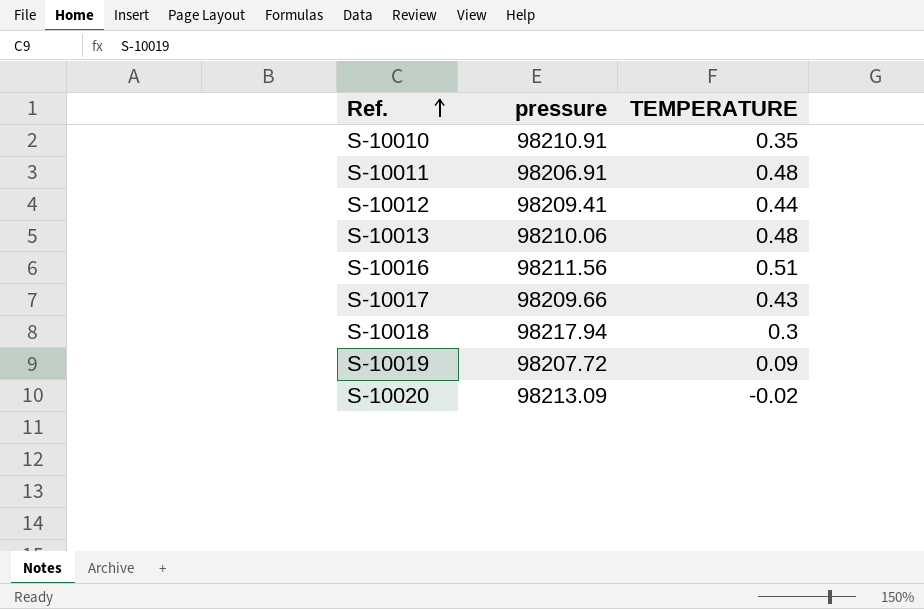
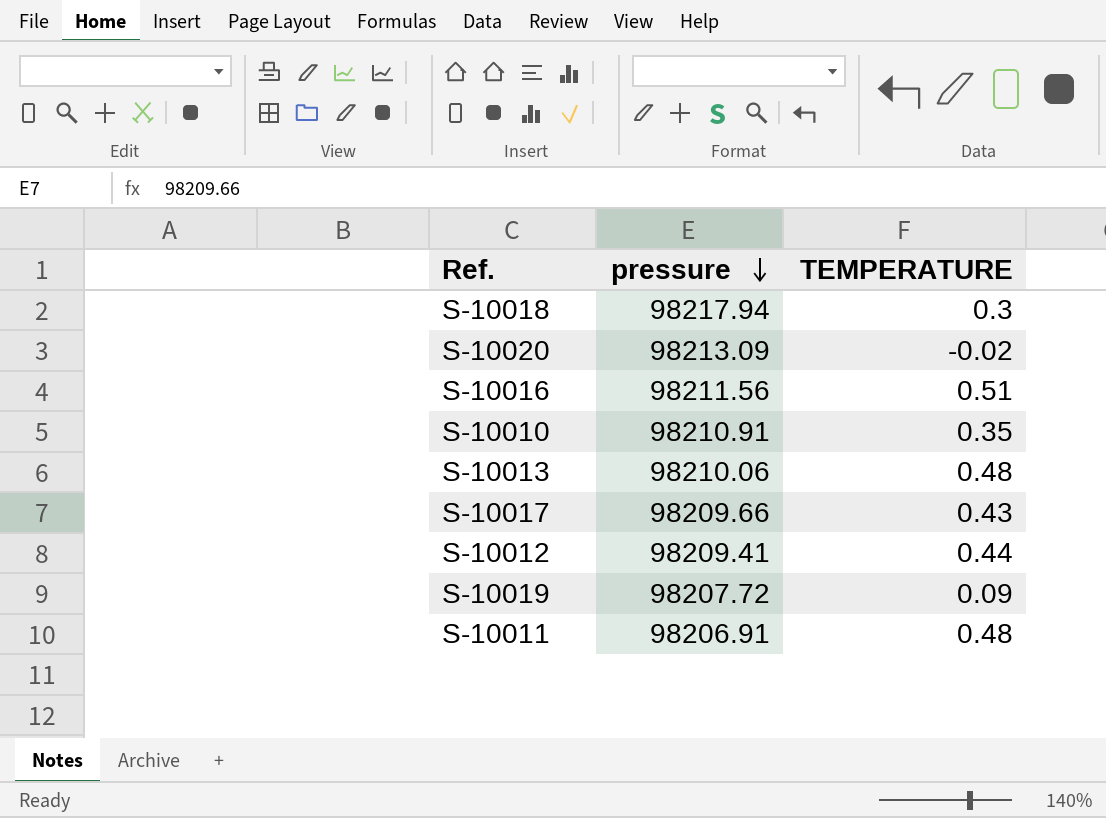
row order: Ref. ascending -> pressure descending

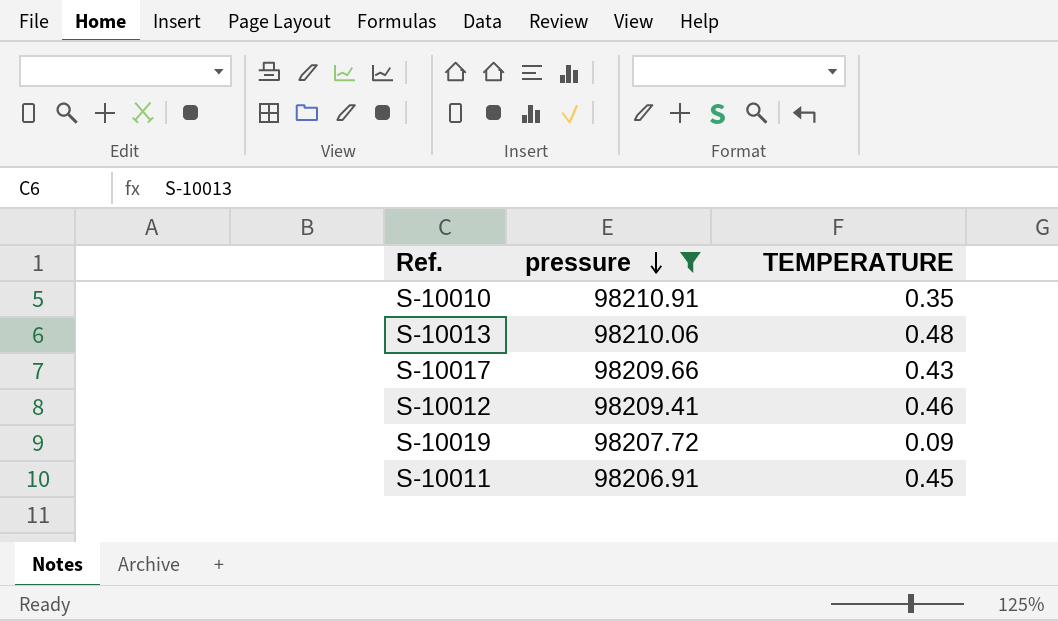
filter: none -> pressure <= 98210.91
S-10012 | TEMPERATURE: 0.44 -> 0.46
S-10011 | TEMPERATURE: 0.48 -> 0.45

